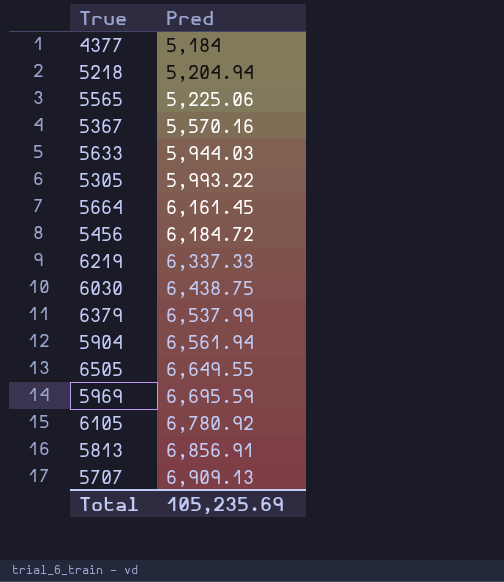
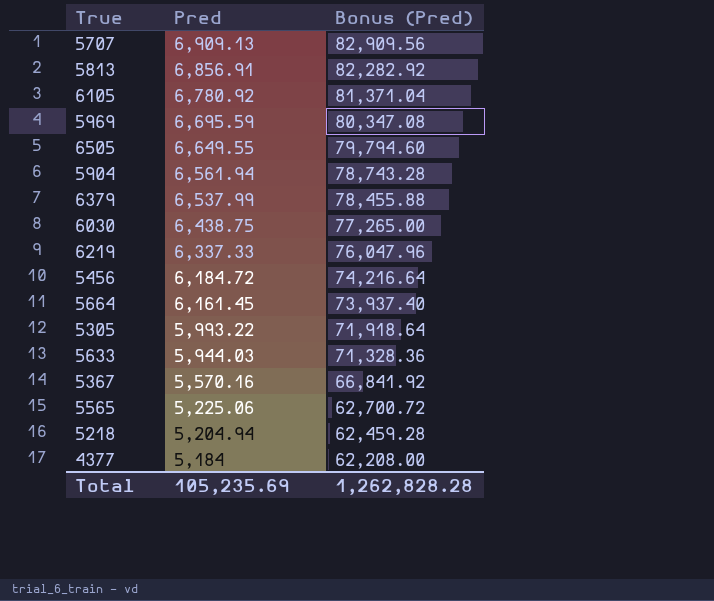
row order: Pred ascending -> Pred descending
column Bonus (Pred) | formula: none -> [Pred] * 12

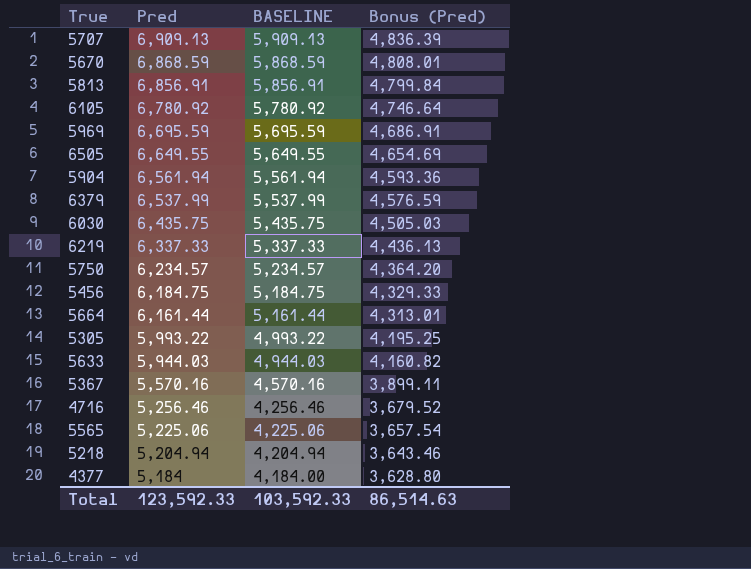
column BASELINE | formula: none -> [Pred] - 1000
column Bonus (Pred) | formula: [Pred] * 12 -> [Pred] * 0.7
row 5670: none -> 6,868.59 | 5,868.59 | 4,808.01
6030 | Pred: 6,438.75 -> 6,435.75
row 5750: none -> 6,234.57 | 5,234.57 | 4,364.20
5456 | Pred: 6,184.72 -> 6,184.75
5664 | Pred: 6,161.45 -> 6,161.44
row 4716: none -> 5,256.46 | 4,256.46 | 3,679.52
Total | Pred: 105,235.69 -> 123,592.33
Total | Bonus (Pred): 1,262,828.28 -> 86,514.63

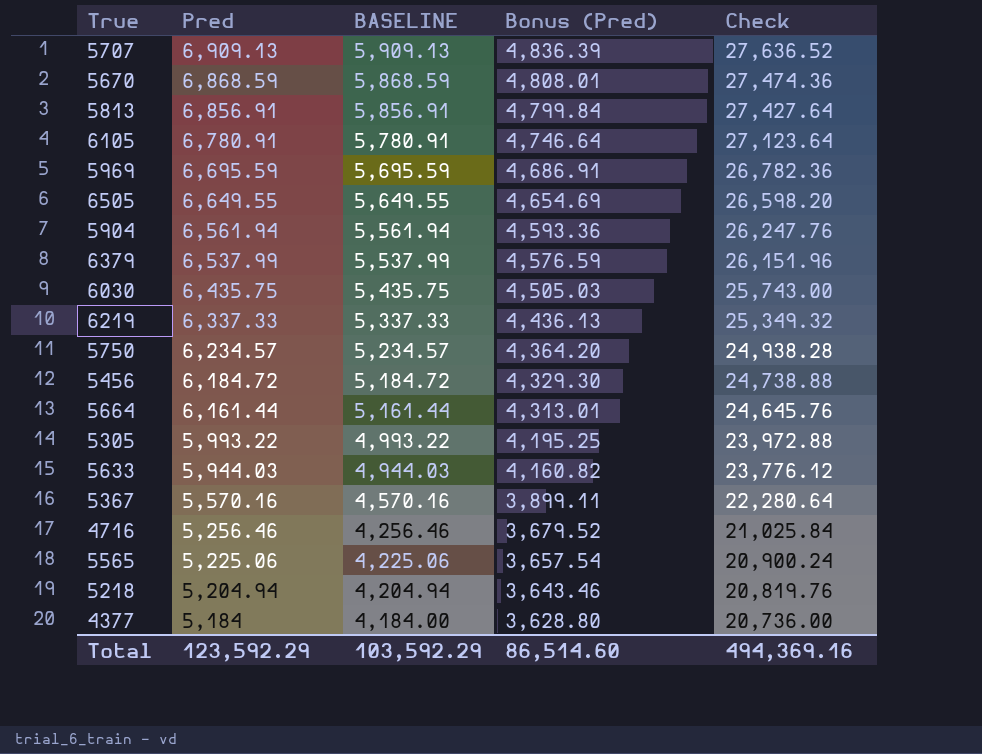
column Check | formula: none -> [Pred] * 4
6105 | Pred: 6,780.92 -> 6,780.91
6105 | BASELINE: 5,780.92 -> 5,780.91
5456 | Pred: 6,184.75 -> 6,184.72
5456 | BASELINE: 5,184.75 -> 5,184.72
5456 | Bonus (Pred): 4,329.33 -> 4,329.30
Total | Pred: 123,592.33 -> 123,592.29
Total | BASELINE: 103,592.33 -> 103,592.29
Total | Bonus (Pred): 86,514.63 -> 86,514.60

